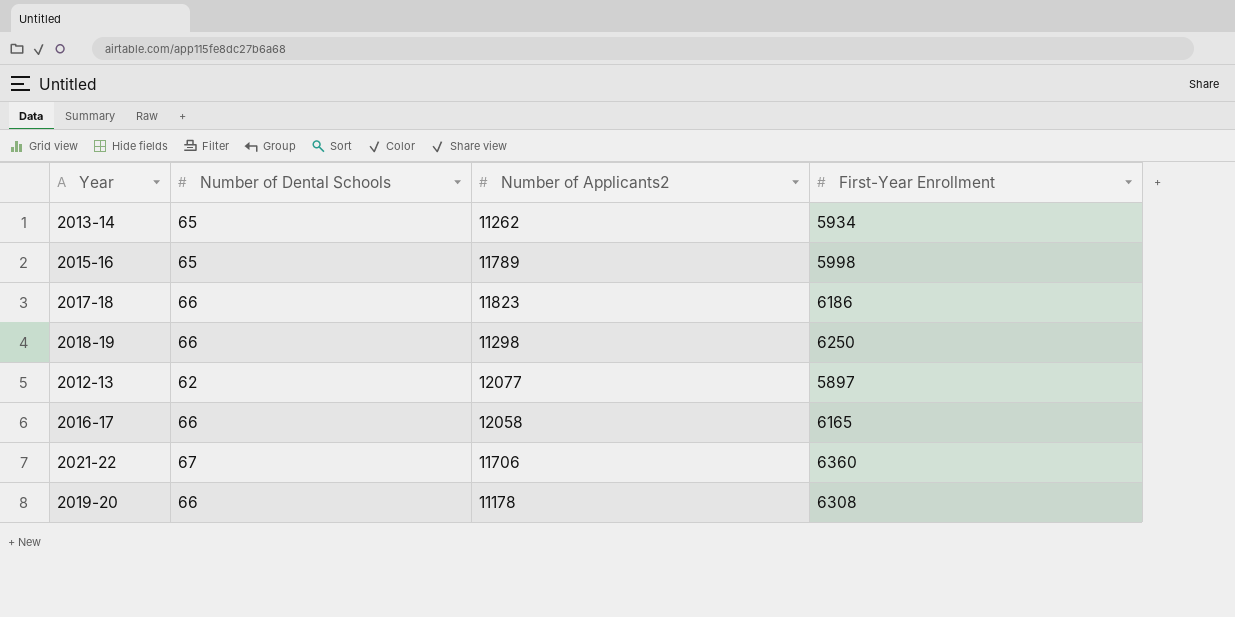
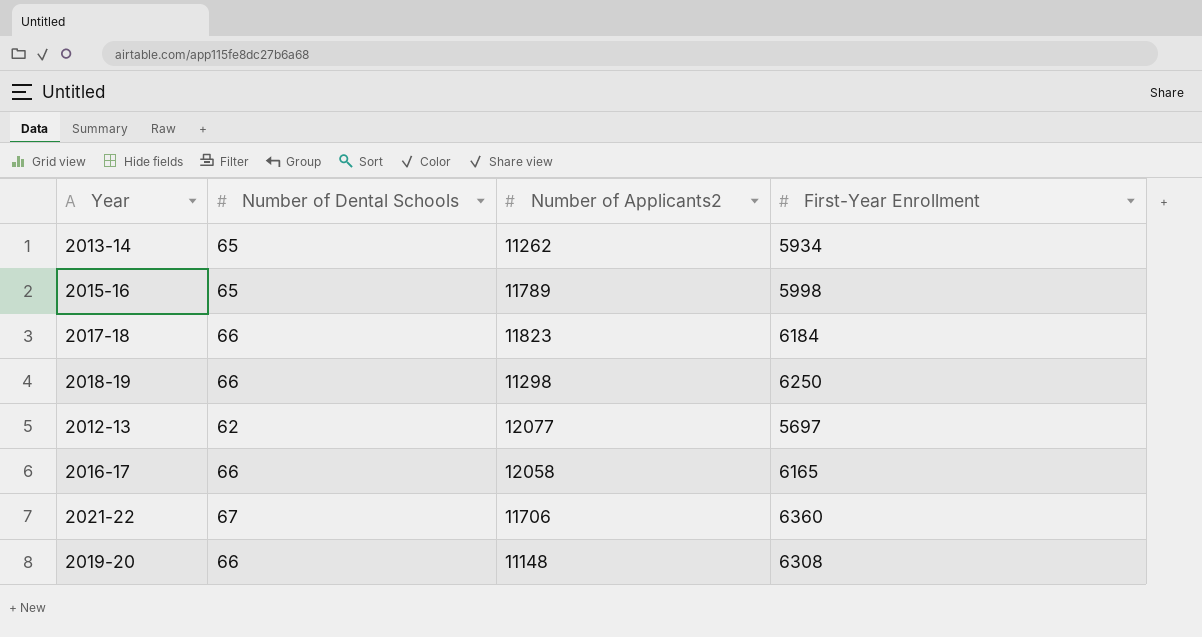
2017-18 | First-Year Enrollment: 6186 -> 6184
2012-13 | First-Year Enrollment: 5897 -> 5697
2019-20 | Number of Applicants2: 11178 -> 11148

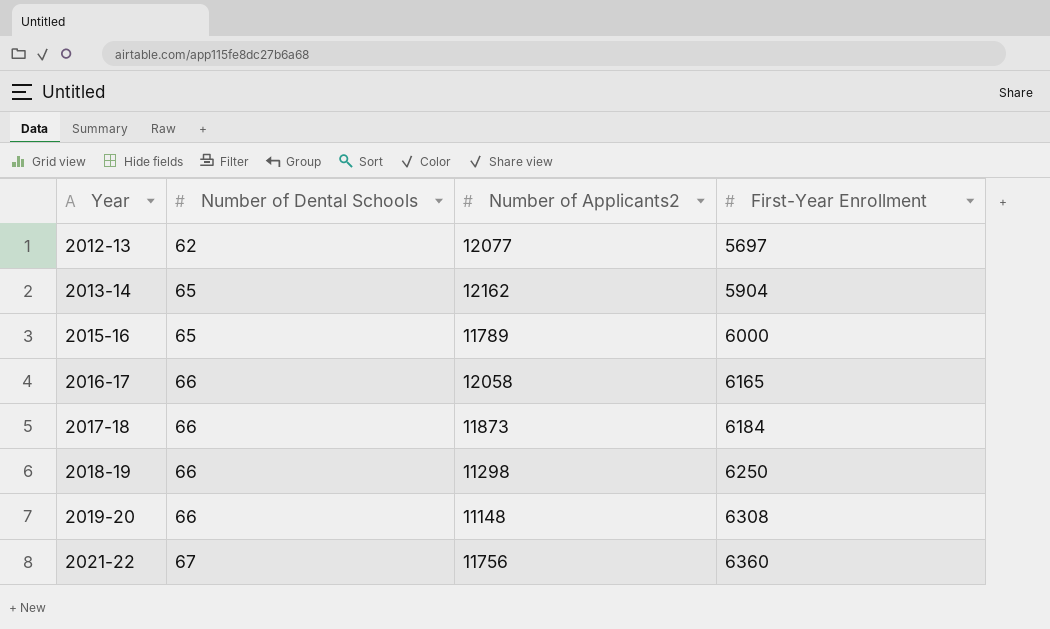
row order: none -> Year ascending
2013-14 | Number of Applicants2: 11262 -> 12162
2013-14 | First-Year Enrollment: 5934 -> 5904
2015-16 | First-Year Enrollment: 5998 -> 6000
2017-18 | Number of Applicants2: 11823 -> 11873
2021-22 | Number of Applicants2: 11706 -> 11756

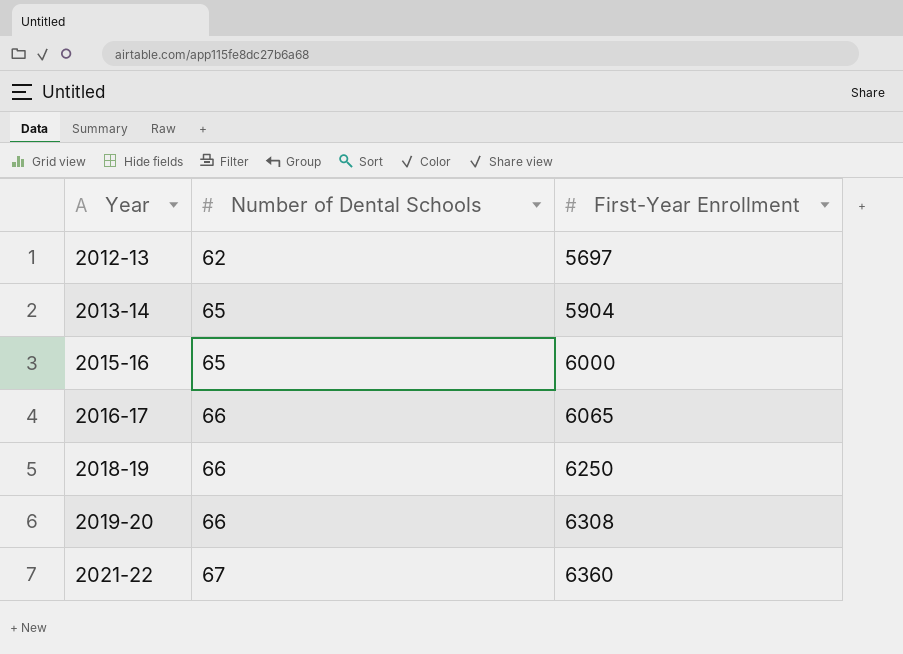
column Number of Applicants2 | position: 3 -> none
row 2017-18: 66 | 11873 | 6184 -> none
2016-17 | First-Year Enrollment: 6165 -> 6065

